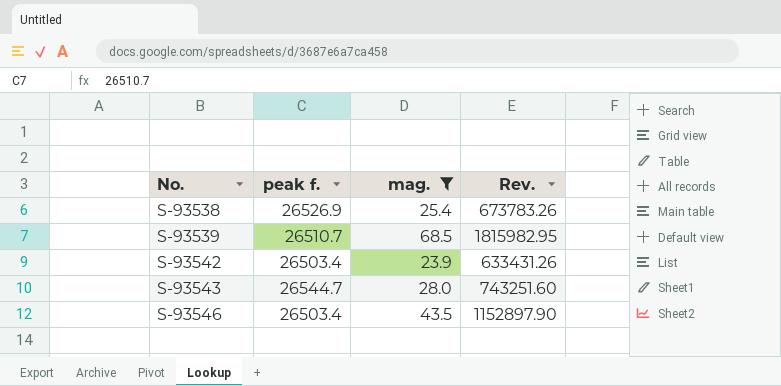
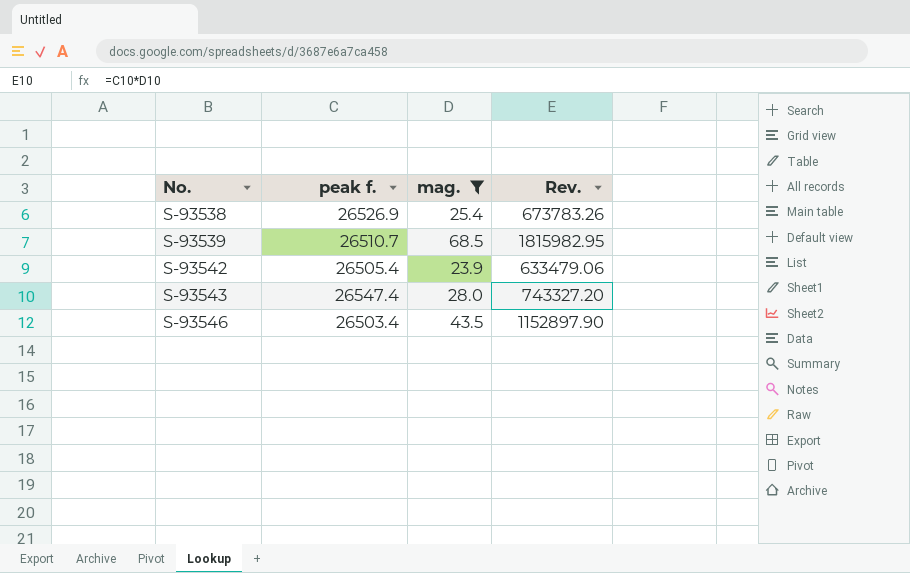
S-93542 | peak f.: 26503.4 -> 26505.4
S-93542 | Rev.: 633431.26 -> 633479.06
S-93543 | peak f.: 26544.7 -> 26547.4
S-93543 | Rev.: 743251.60 -> 743327.20

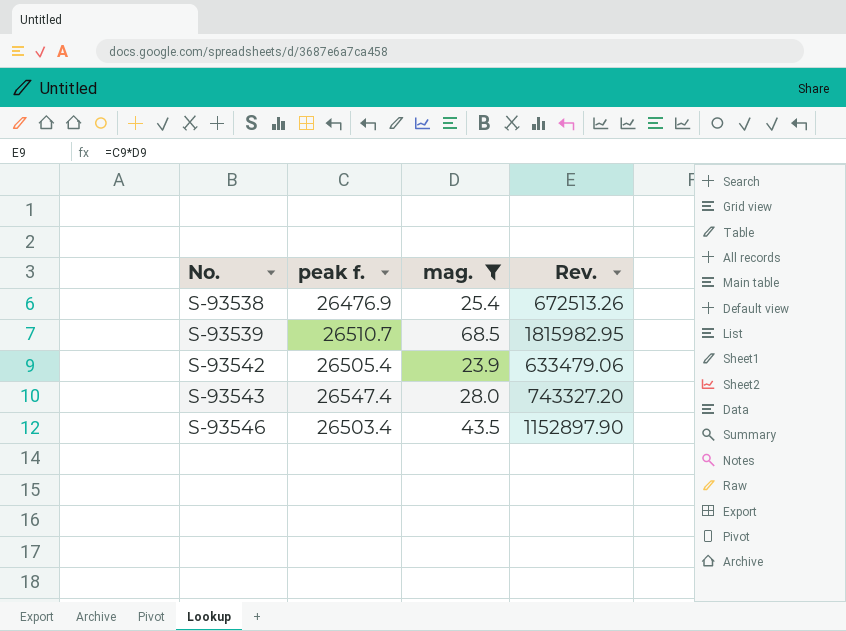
S-93538 | peak f.: 26526.9 -> 26476.9
S-93538 | Rev.: 673783.26 -> 672513.26

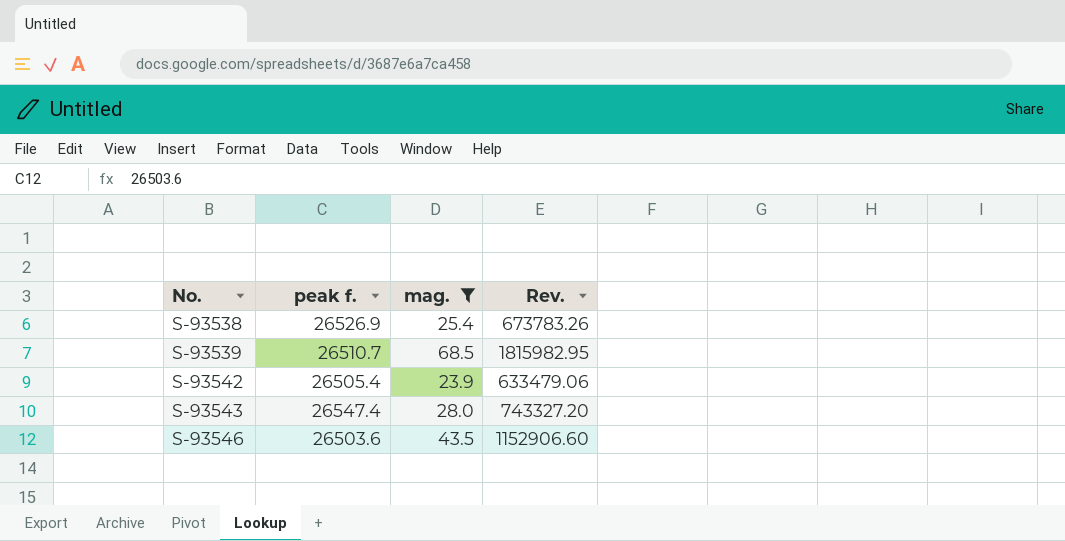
S-93538 | peak f.: 26476.9 -> 26526.9
S-93538 | Rev.: 672513.26 -> 673783.26
S-93546 | peak f.: 26503.4 -> 26503.6
S-93546 | Rev.: 1152897.90 -> 1152906.60

